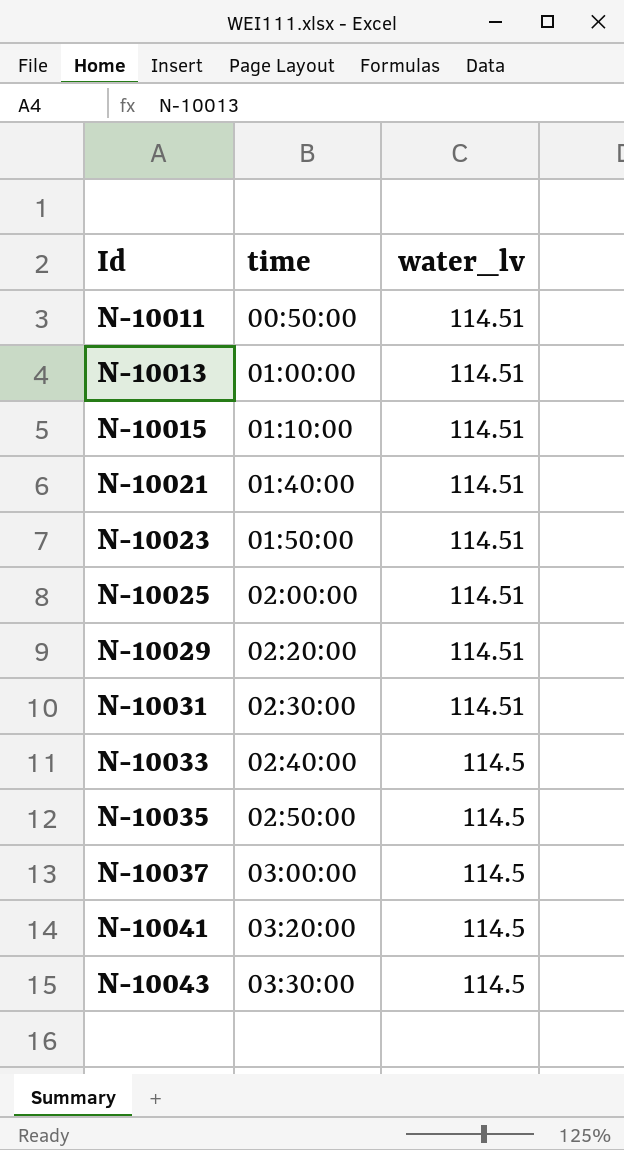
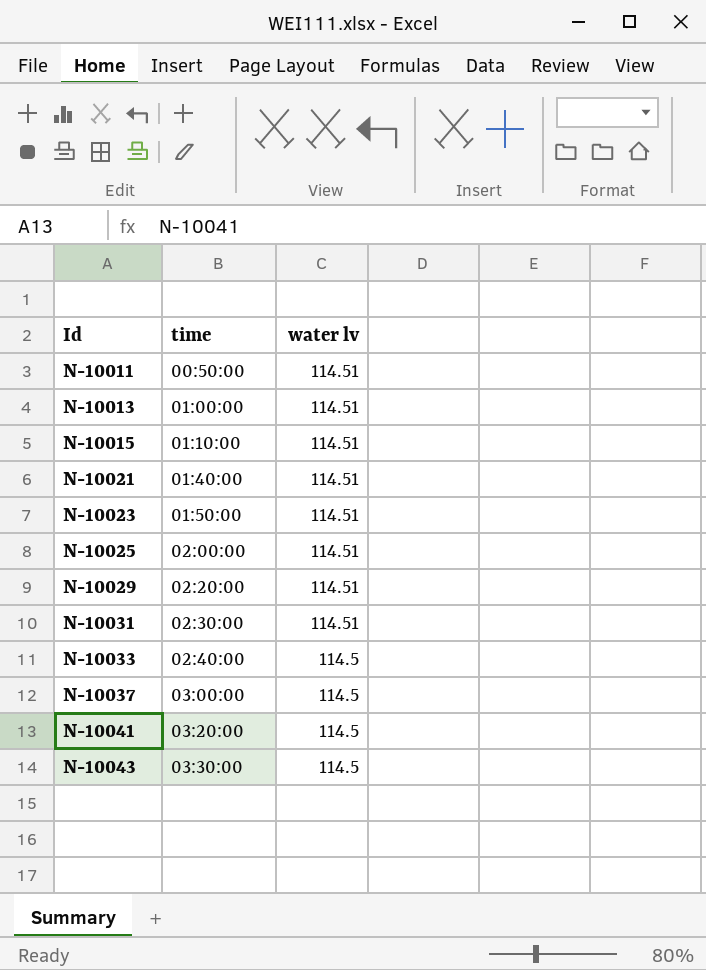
column name: water_lv -> water lv
row N-10035: 02:50:00 | 114.5 -> none

